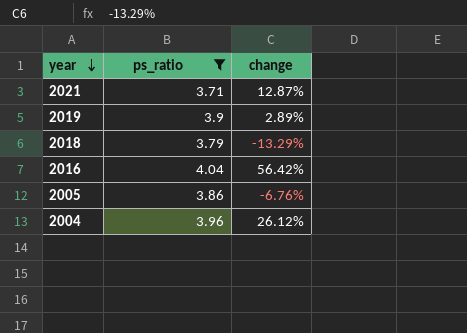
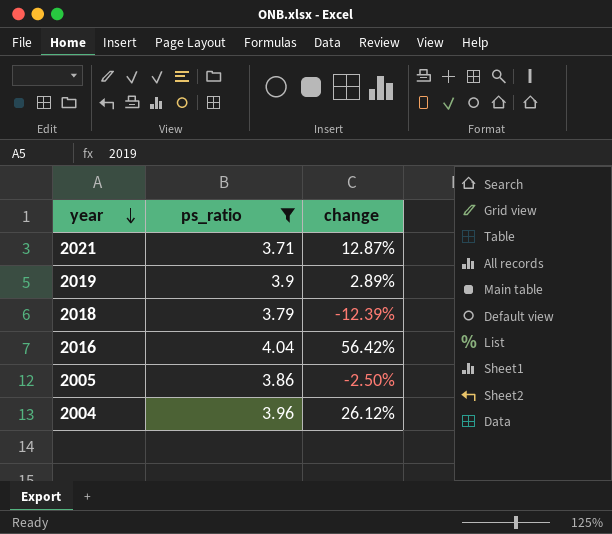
2018 | change: -13.29% -> -12.39%
2005 | change: -6.76% -> -2.50%

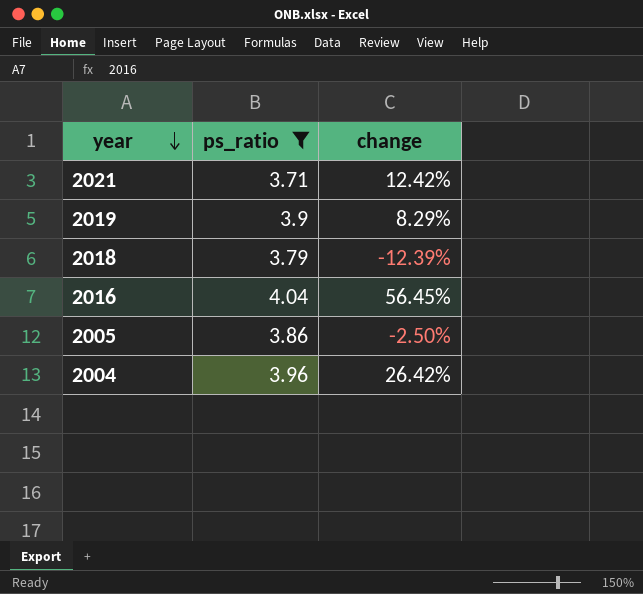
2021 | change: 12.87% -> 12.42%
2019 | change: 2.89% -> 8.29%
2016 | change: 56.42% -> 56.45%
2004 | change: 26.12% -> 26.42%

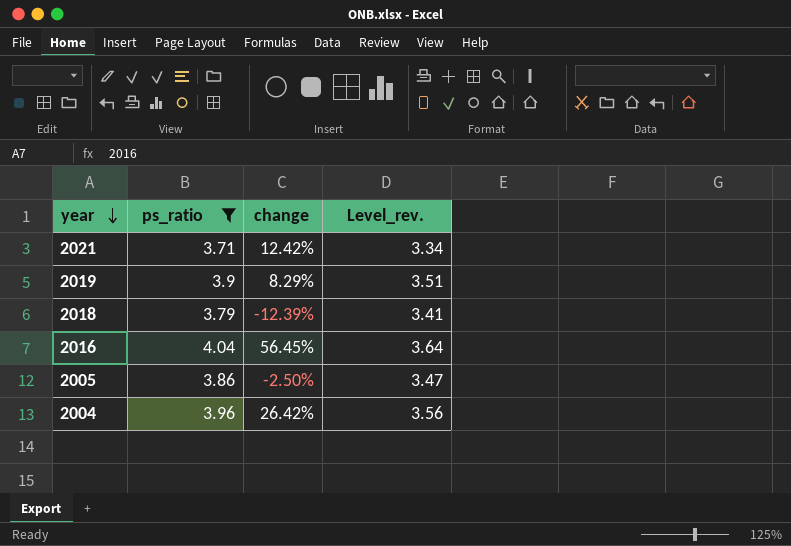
column Level_rev. | formula: none -> [ps_ratio] * 0.9

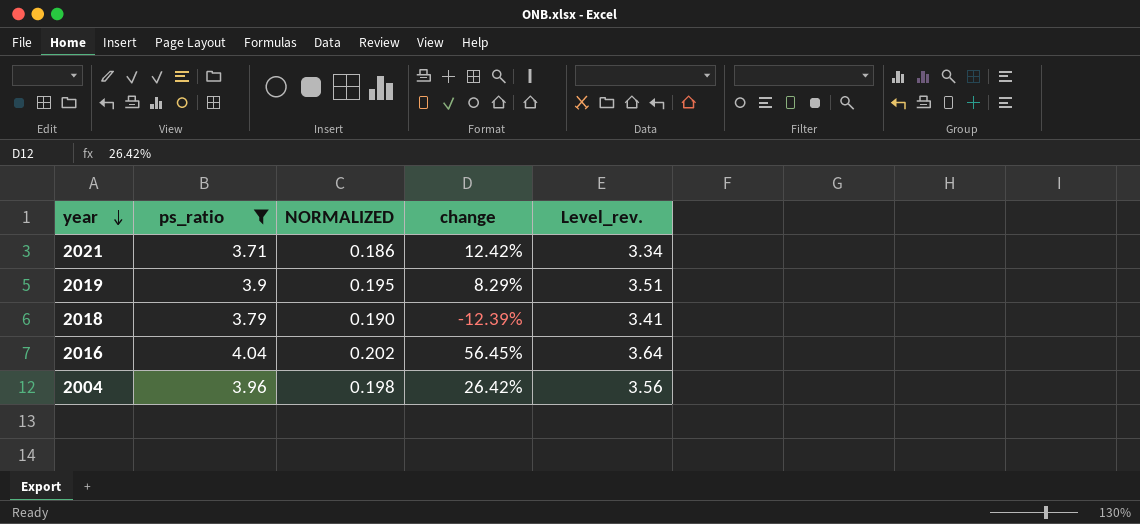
column NORMALIZED | formula: none -> [ps_ratio] * 0.05
row 2005: 3.86 | -2.50% | 3.47 -> none

